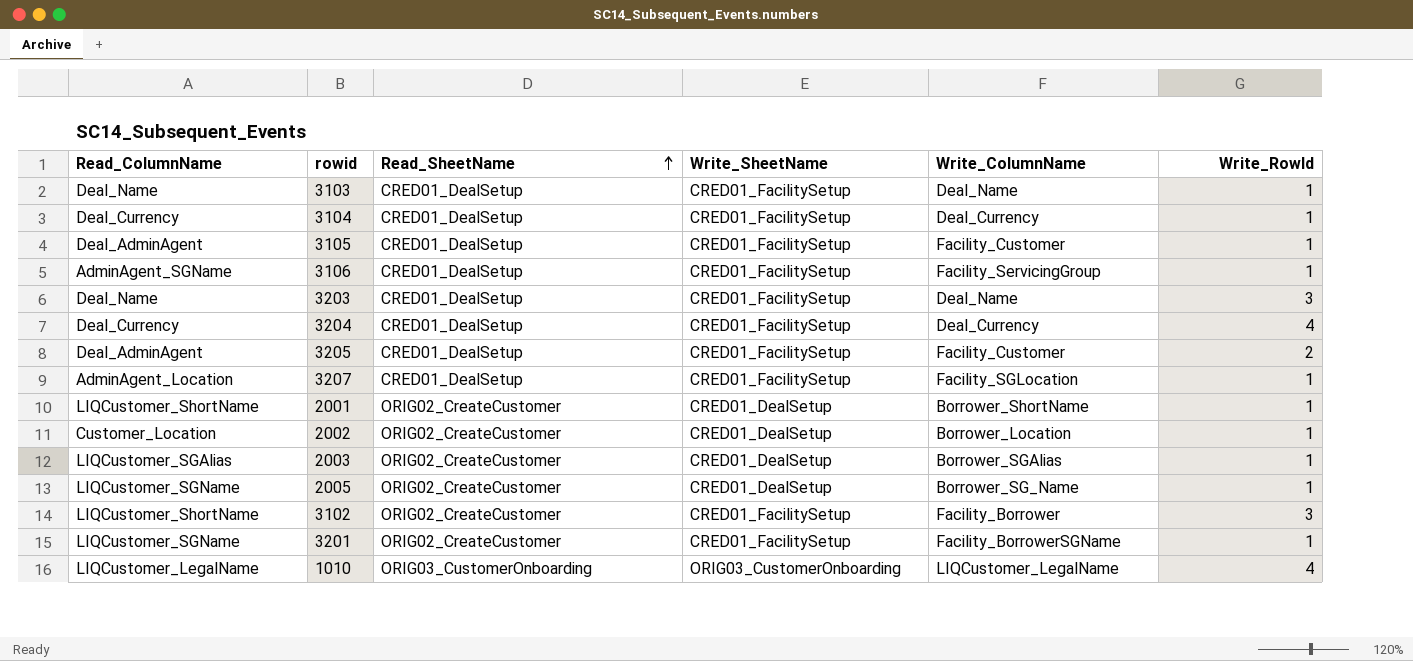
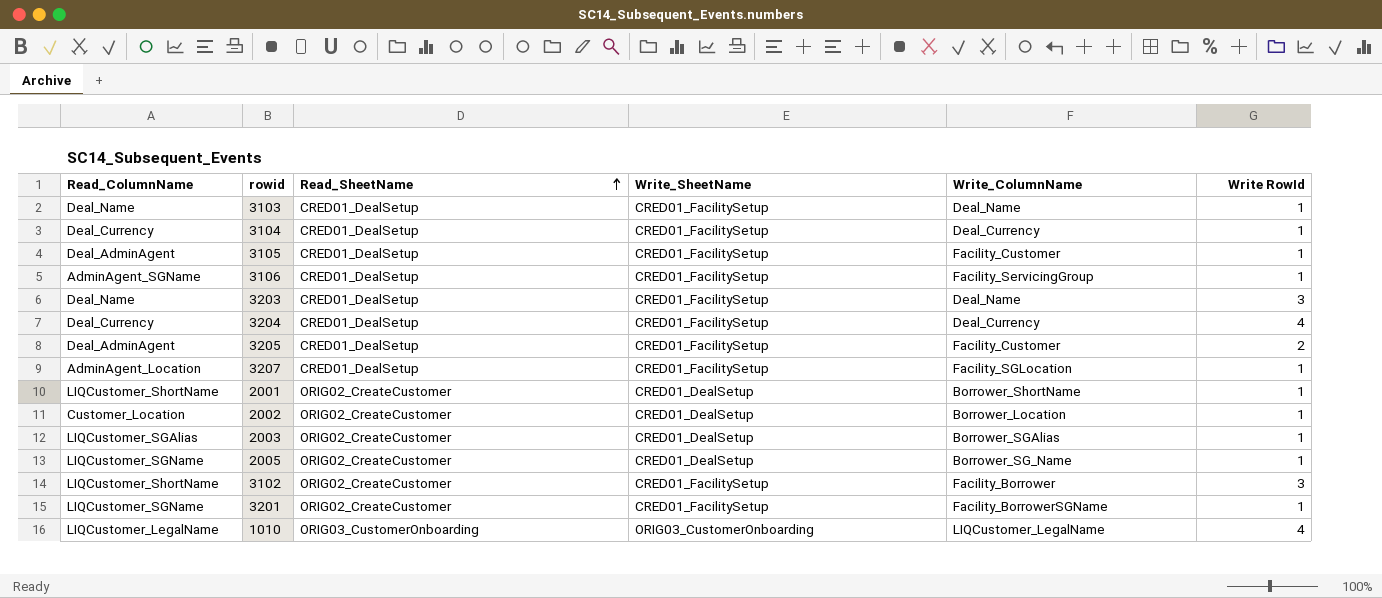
column name: Write_RowId -> Write RowId

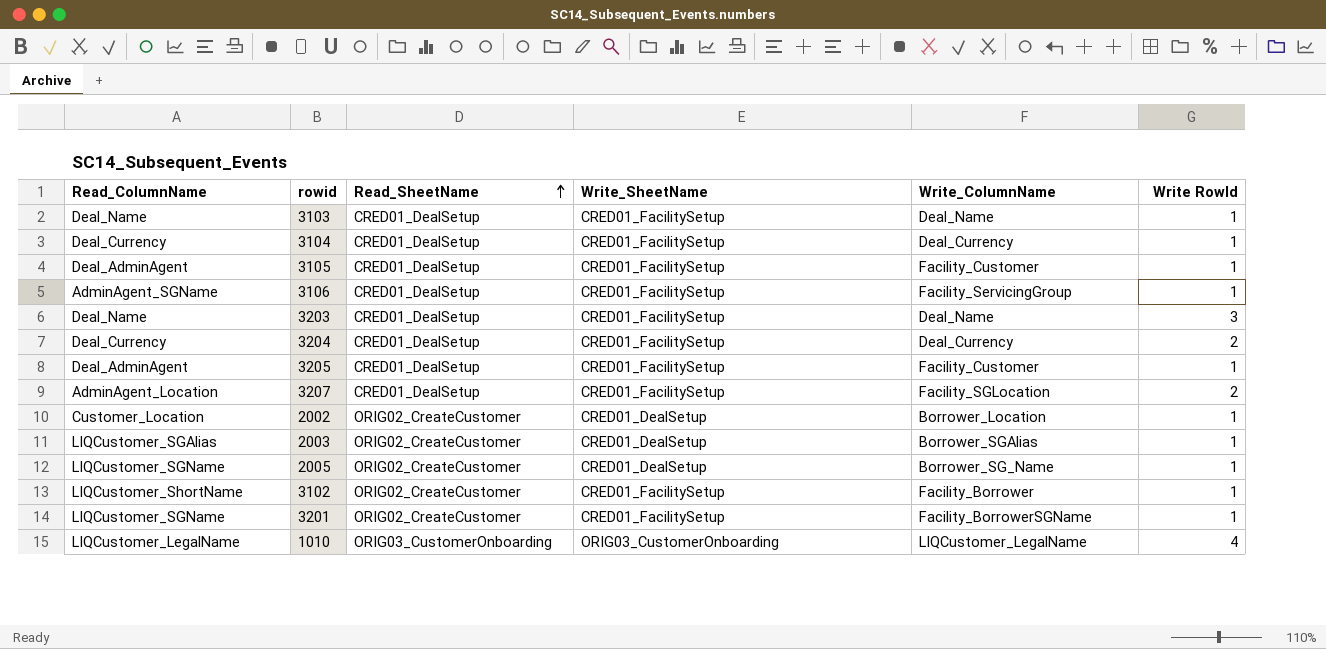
row 2001: LIQCustomer_ShortName | ORIG02_CreateCustomer | CRED01_DealSetup | Borrower_ShortName | 1 -> none
3204 | Write RowId: 4 -> 2
3205 | Write RowId: 2 -> 1
3207 | Write RowId: 1 -> 2
3102 | Write RowId: 3 -> 1

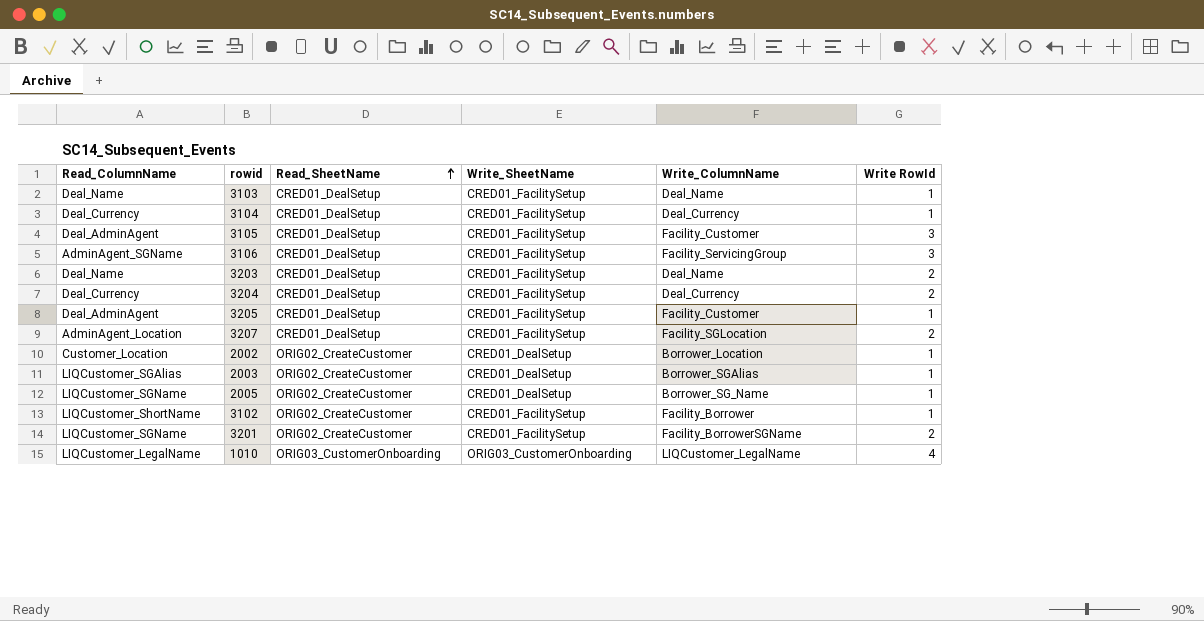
3105 | Write RowId: 1 -> 3
3106 | Write RowId: 1 -> 3
3203 | Write RowId: 3 -> 2
3201 | Write RowId: 1 -> 2

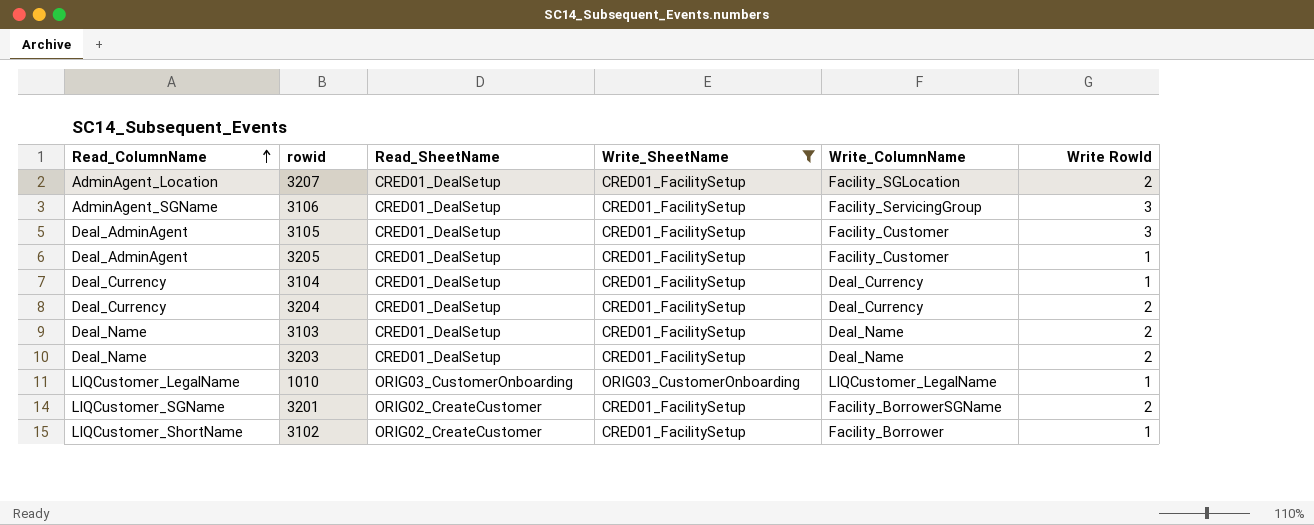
filter: none -> Write_SheetName != CRED01_DealSetup
row order: Read_SheetName ascending -> Read_ColumnName ascending
3103 | Write RowId: 1 -> 2
1010 | Write RowId: 4 -> 1

